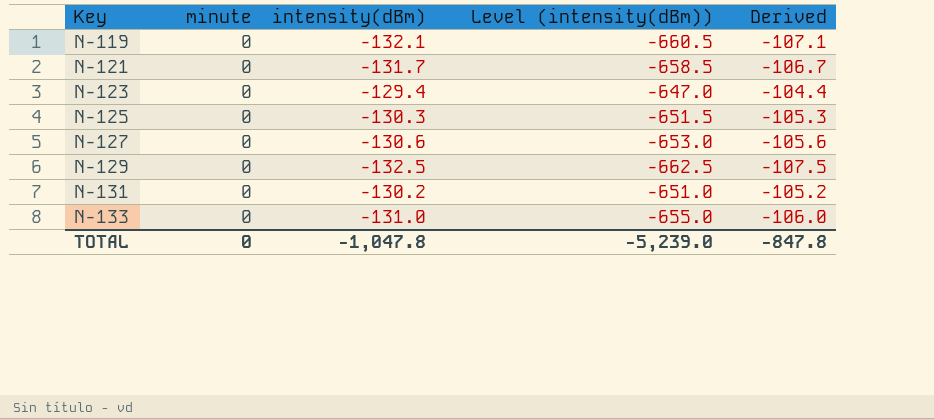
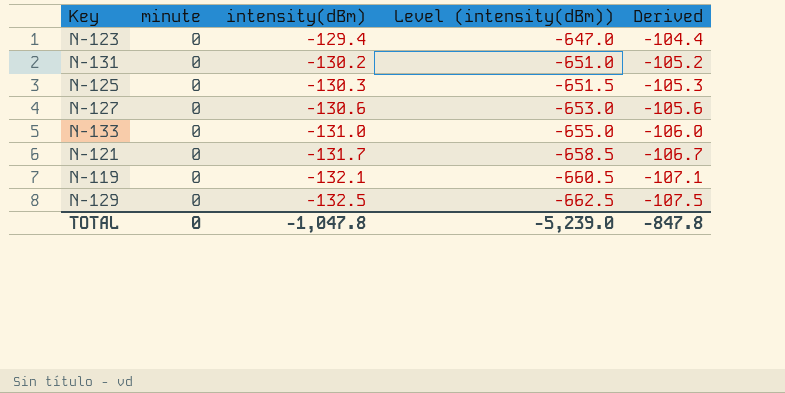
row order: Key ascending -> intensity(dBm) descending

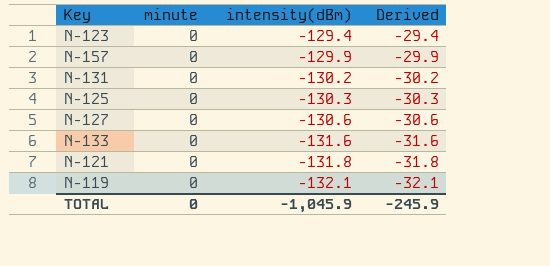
column Level (intensity(dBm)) | formula: [intensity(dBm)] * 5 -> none
column Derived | formula: [intensity(dBm)] + 25 -> [intensity(dBm)] + 100
row N-129: 0 | -132.5 | -662.5 | -107.5 -> none
row N-157: none -> 0 | -129.9 | -29.9
N-133 | intensity(dBm): -131.0 -> -131.6
N-121 | intensity(dBm): -131.7 -> -131.8
TOTAL | intensity(dBm): -1,047.8 -> -1,045.9
TOTAL | Derived: -847.8 -> -245.9

